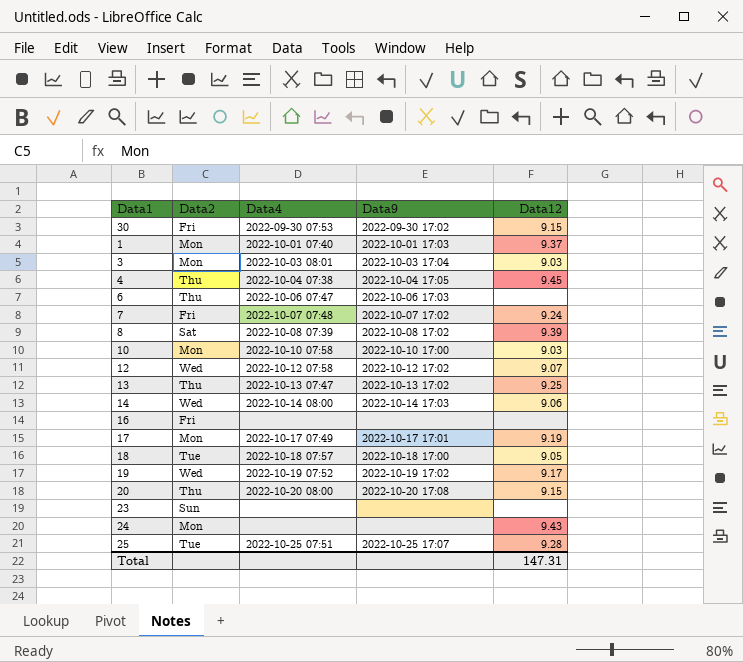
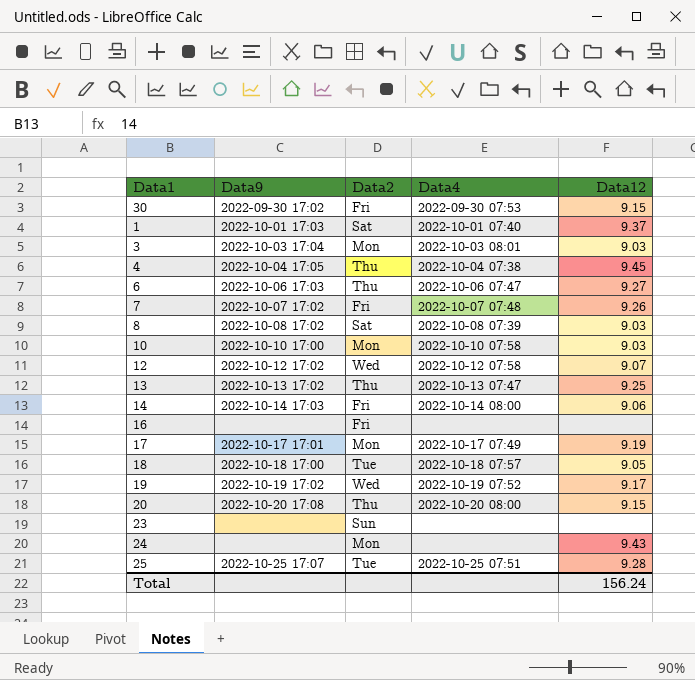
column Data9 | position: 4 -> 2
1 | Data2: Mon -> Sat
6 | Data12: none -> 9.27
7 | Data12: 9.24 -> 9.26
8 | Data12: 9.39 -> 9.03
14 | Data2: Wed -> Fri
Total | Data12: 147.31 -> 156.24

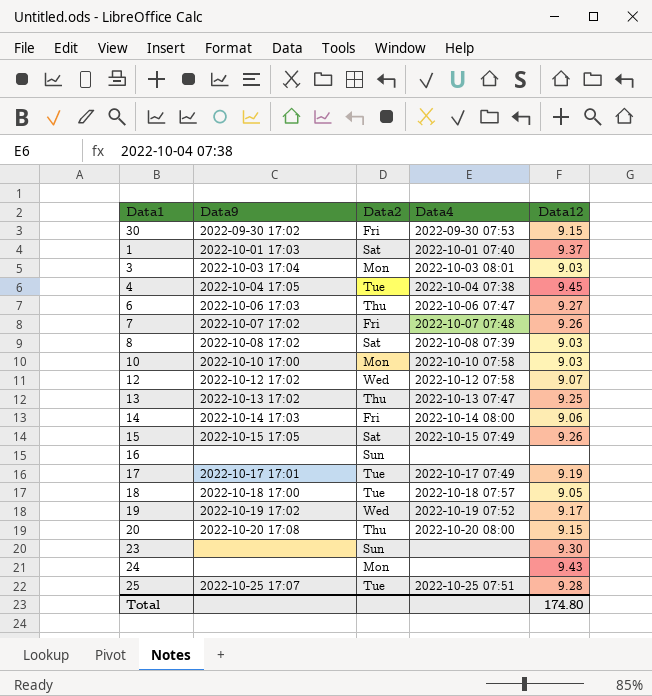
4 | Data2: Thu -> Tue
row 15: none -> 2022-10-15 17:05 | Sat | 2022-10-15 07:49 | 9.26
16 | Data2: Fri -> Sun
17 | Data2: Mon -> Tue
23 | Data12: none -> 9.30
Total | Data12: 156.24 -> 174.80

